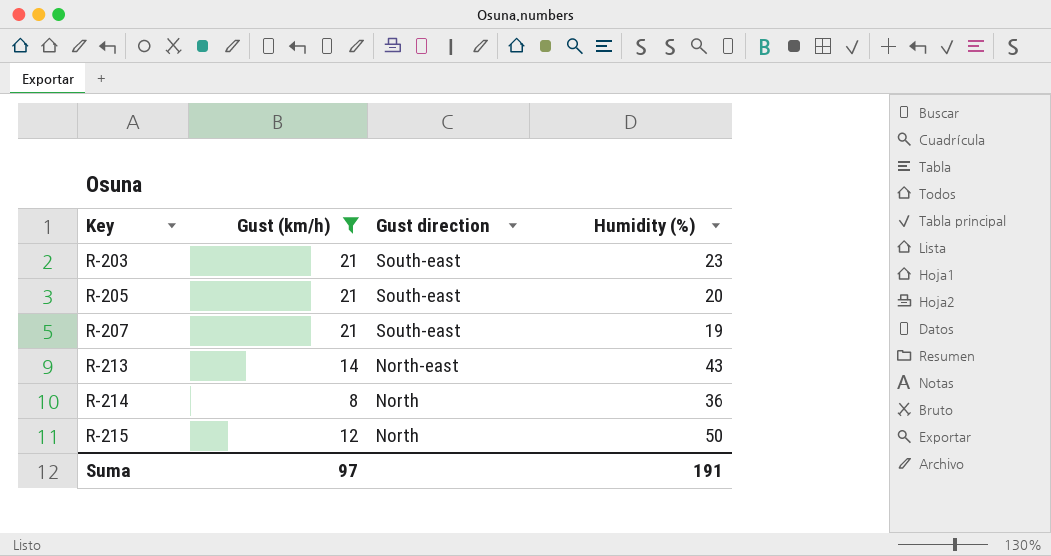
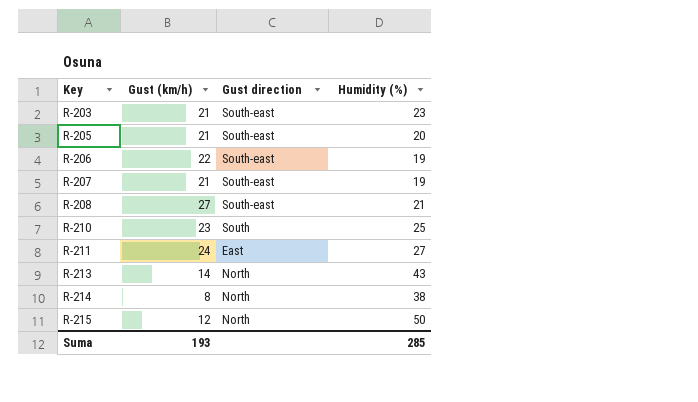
filter: Gust (km/h) <= 21 -> none
R-213 | Gust direction: North-east -> North
R-214 | Humidity (%): 36 -> 38
Suma | Gust (km/h): 97 -> 193
Suma | Humidity (%): 191 -> 285

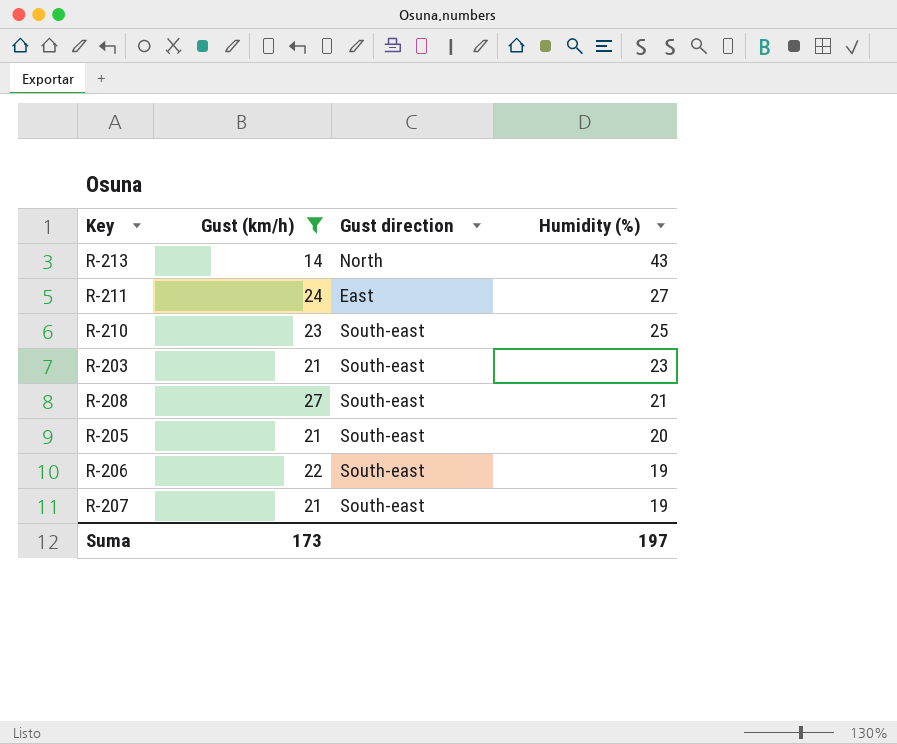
filter: none -> Gust (km/h) >= 14
row order: Key ascending -> Humidity (%) descending
R-210 | Gust direction: South -> South-east
Suma | Gust (km/h): 193 -> 173
Suma | Humidity (%): 285 -> 197

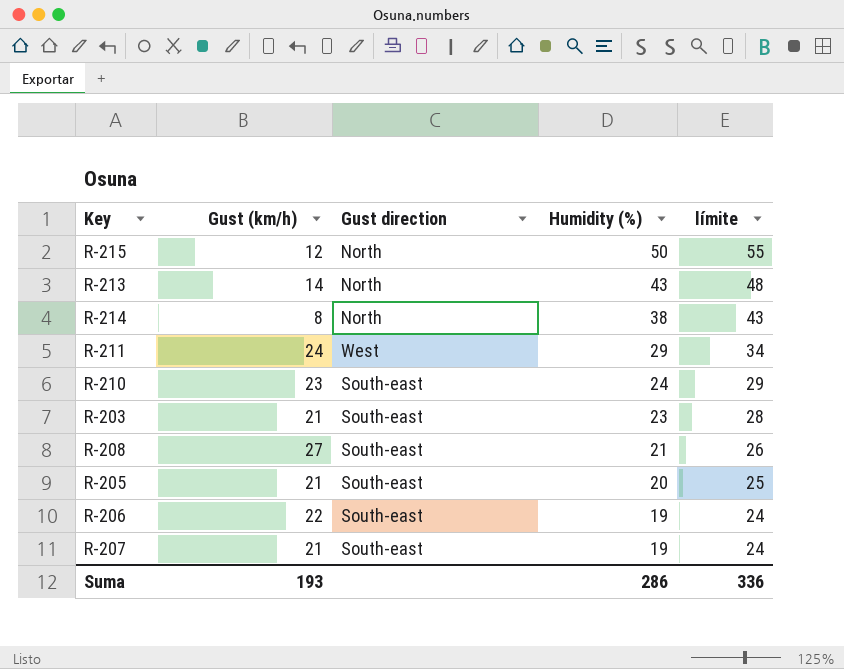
filter: Gust (km/h) >= 14 -> none
column límite | formula: none -> [Humidity (%)] + 5
R-211 | Gust direction: East -> West
R-211 | Humidity (%): 27 -> 29
R-210 | Humidity (%): 25 -> 24
Suma | Gust (km/h): 173 -> 193
Suma | Humidity (%): 197 -> 286

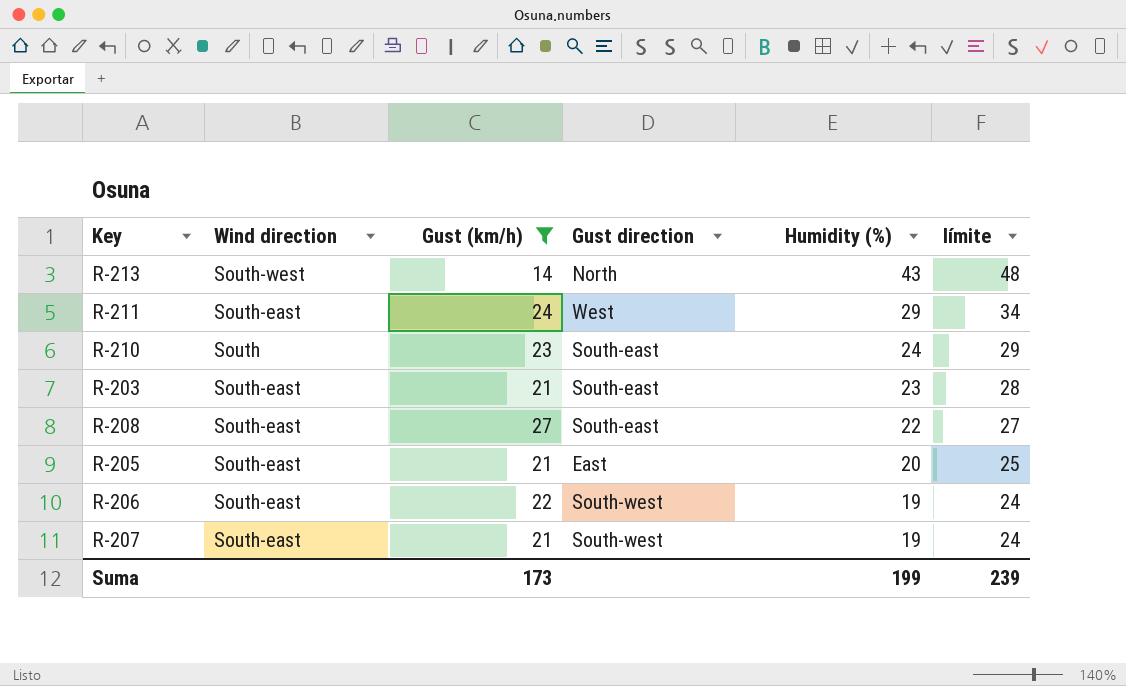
filter: none -> Gust (km/h) >= 14
column Wind direction | position: none -> 2
R-208 | Humidity (%): 21 -> 22
R-208 | límite: 26 -> 27
R-205 | Gust direction: South-east -> East
R-206 | Gust direction: South-east -> South-west
R-207 | Gust direction: South-east -> South-west
Suma | Gust (km/h): 193 -> 173
Suma | Humidity (%): 286 -> 199
Suma | límite: 336 -> 239

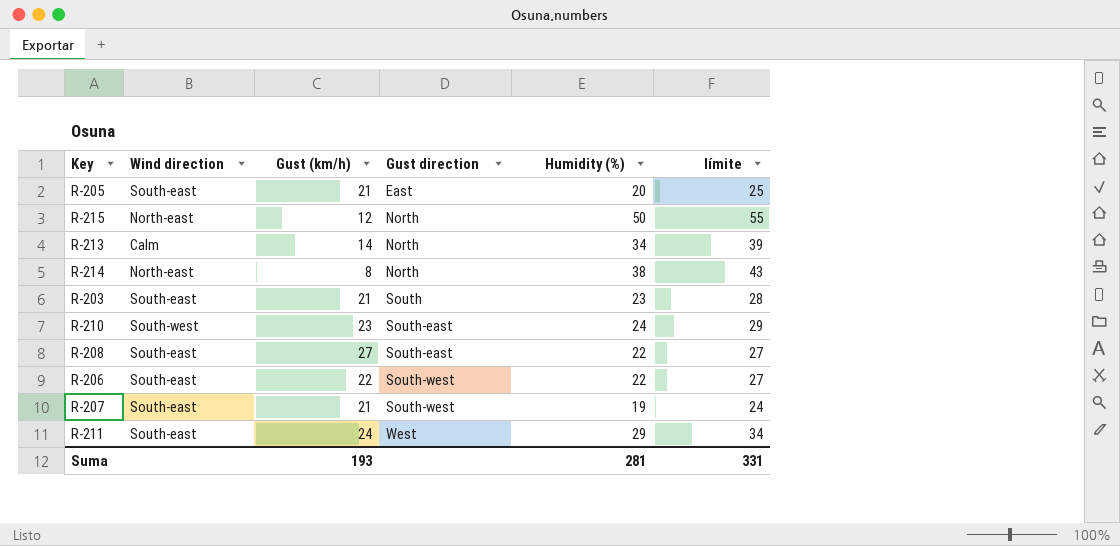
filter: Gust (km/h) >= 14 -> none
row order: Humidity (%) descending -> Gust direction ascending
R-213 | Wind direction: South-west -> Calm
R-213 | Humidity (%): 43 -> 34
R-213 | límite: 48 -> 39
R-203 | Gust direction: South-east -> South
R-210 | Wind direction: South -> South-west
R-206 | Humidity (%): 19 -> 22
R-206 | límite: 24 -> 27
Suma | Gust (km/h): 173 -> 193
Suma | Humidity (%): 199 -> 281
Suma | límite: 239 -> 331

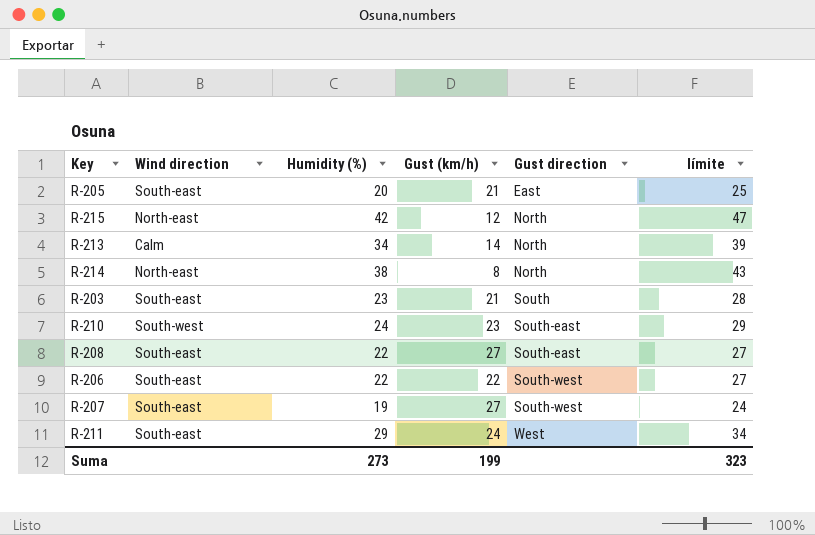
column Humidity (%) | position: 5 -> 3
R-215 | Humidity (%): 50 -> 42
R-215 | límite: 55 -> 47
R-207 | Gust (km/h): 21 -> 27
Suma | Humidity (%): 281 -> 273
Suma | Gust (km/h): 193 -> 199
Suma | límite: 331 -> 323

